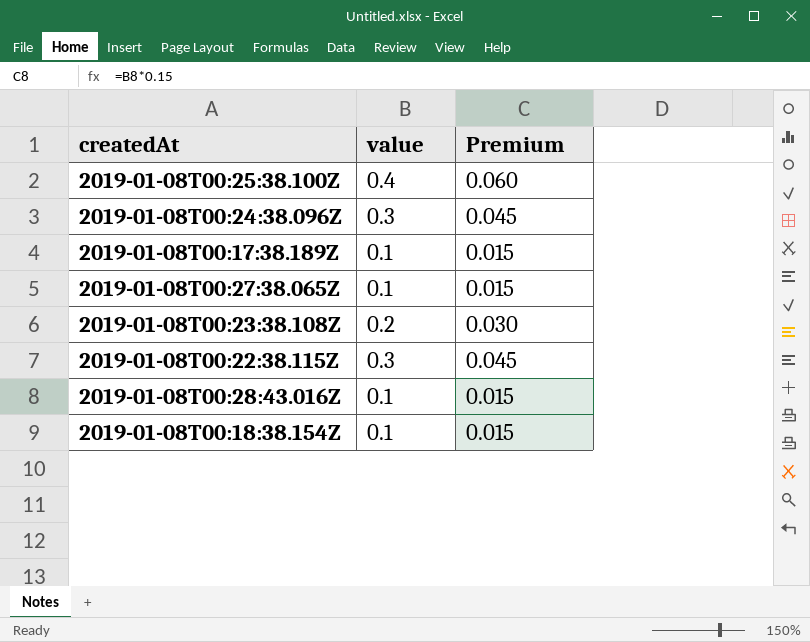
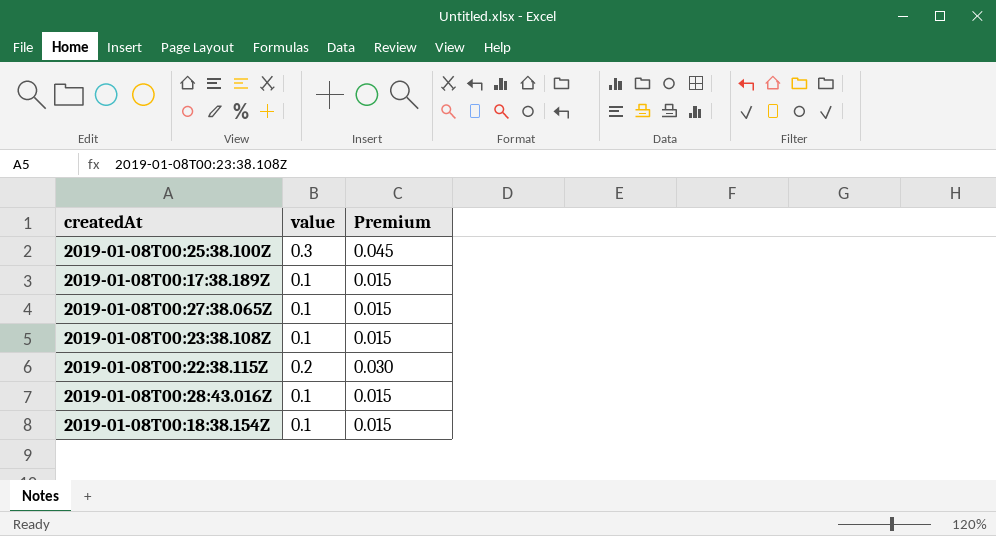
row 2019-01-08T00:24:38.096Z: 0.3 | 0.045 -> none
2019-01-08T00:25:38.100Z | value: 0.4 -> 0.3
2019-01-08T00:25:38.100Z | Premium: 0.060 -> 0.045
2019-01-08T00:23:38.108Z | value: 0.2 -> 0.1
2019-01-08T00:23:38.108Z | Premium: 0.030 -> 0.015
2019-01-08T00:22:38.115Z | value: 0.3 -> 0.2
2019-01-08T00:22:38.115Z | Premium: 0.045 -> 0.030

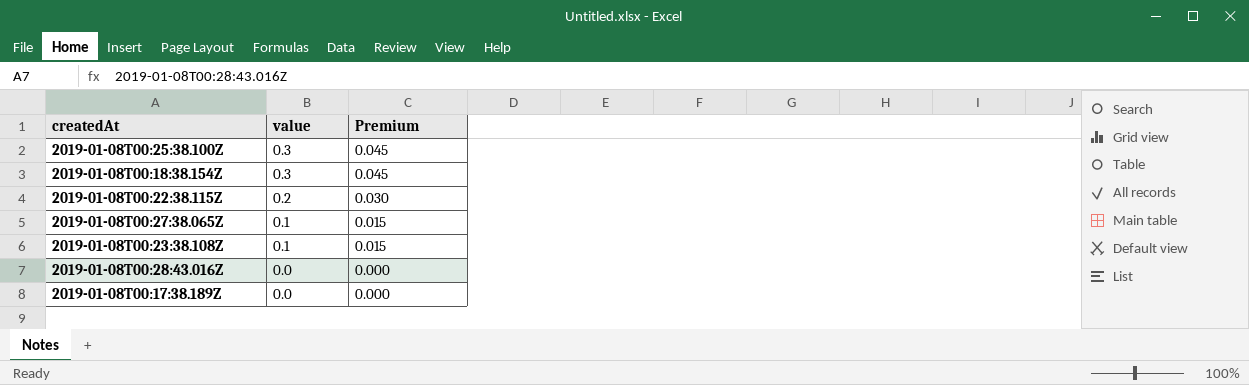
row order: none -> value descending
2019-01-08T00:18:38.154Z | value: 0.1 -> 0.3
2019-01-08T00:18:38.154Z | Premium: 0.015 -> 0.045
2019-01-08T00:28:43.016Z | value: 0.1 -> 0.0
2019-01-08T00:28:43.016Z | Premium: 0.015 -> 0.000
2019-01-08T00:17:38.189Z | value: 0.1 -> 0.0
2019-01-08T00:17:38.189Z | Premium: 0.015 -> 0.000

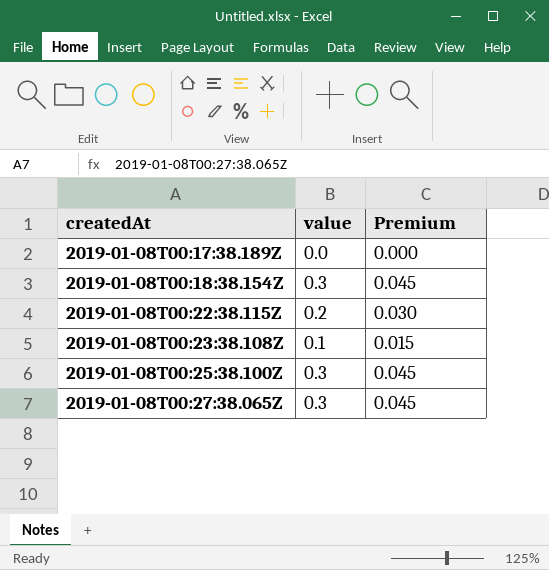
row order: value descending -> createdAt ascending
row 2019-01-08T00:28:43.016Z: 0.0 | 0.000 -> none
2019-01-08T00:27:38.065Z | value: 0.1 -> 0.3
2019-01-08T00:27:38.065Z | Premium: 0.015 -> 0.045

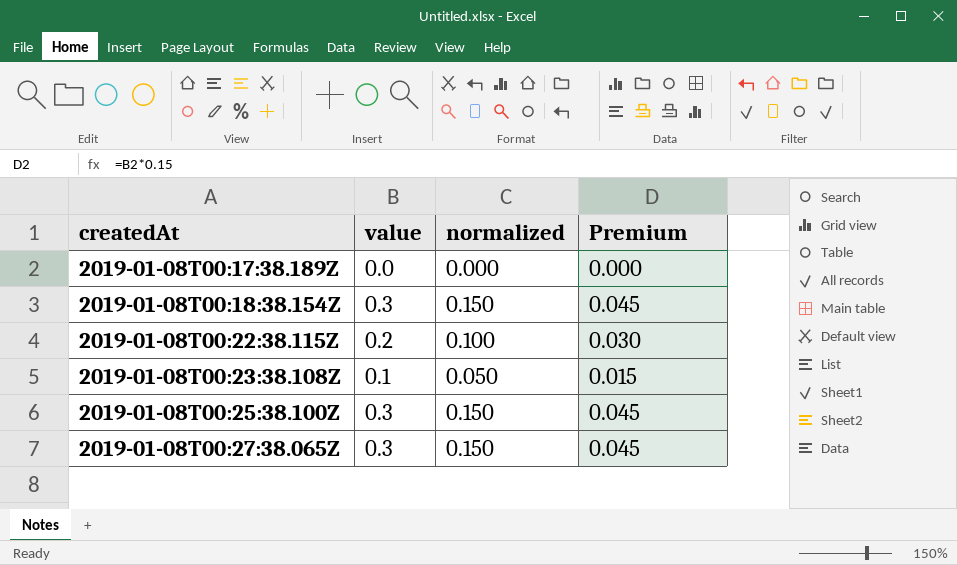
column normalized | formula: none -> [value] * 0.5

